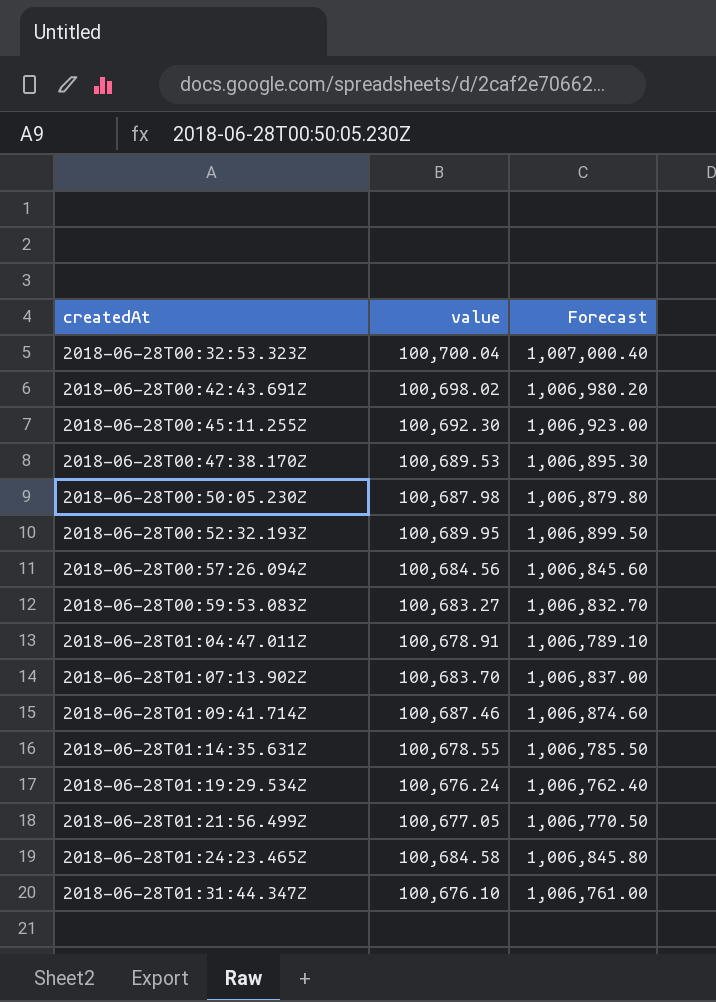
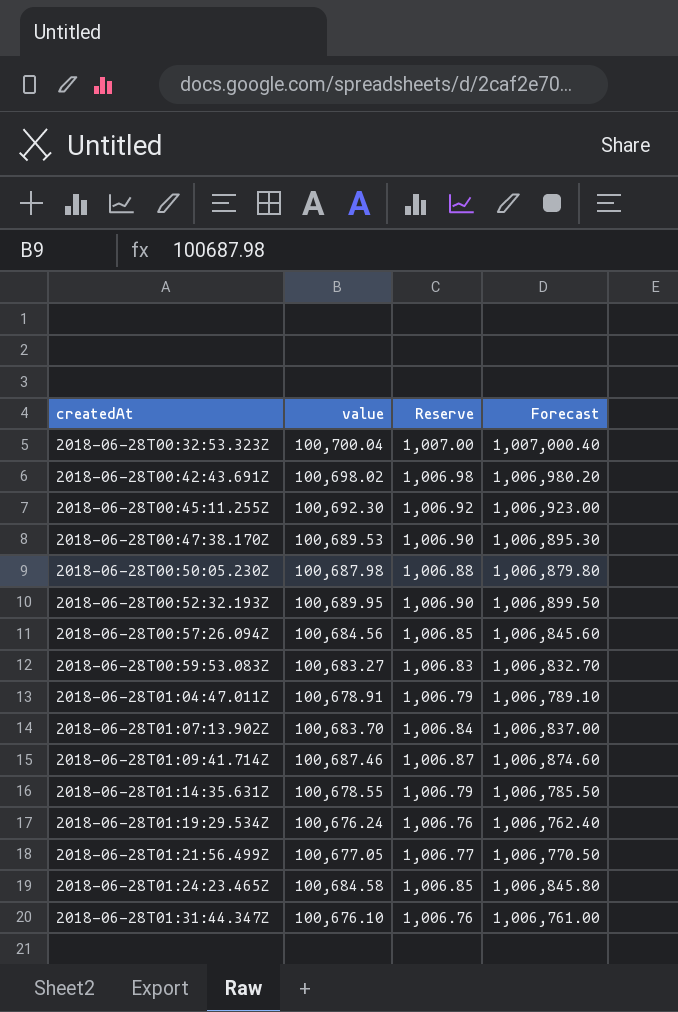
column Reserve | formula: none -> [value] * 0.01

